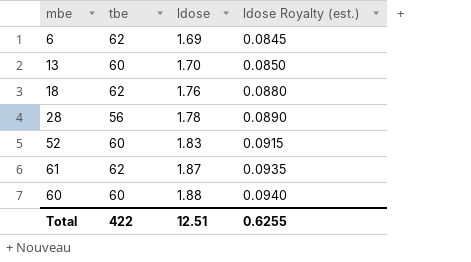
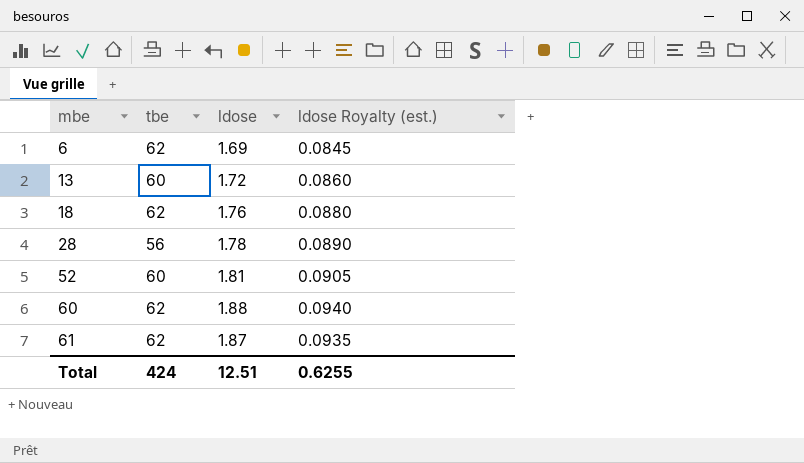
row order: ldose ascending -> mbe ascending
13 | ldose: 1.70 -> 1.72
13 | ldose Royalty (est.): 0.0850 -> 0.0860
52 | ldose: 1.83 -> 1.81
52 | ldose Royalty (est.): 0.0915 -> 0.0905
60 | tbe: 60 -> 62
Total | tbe: 422 -> 424

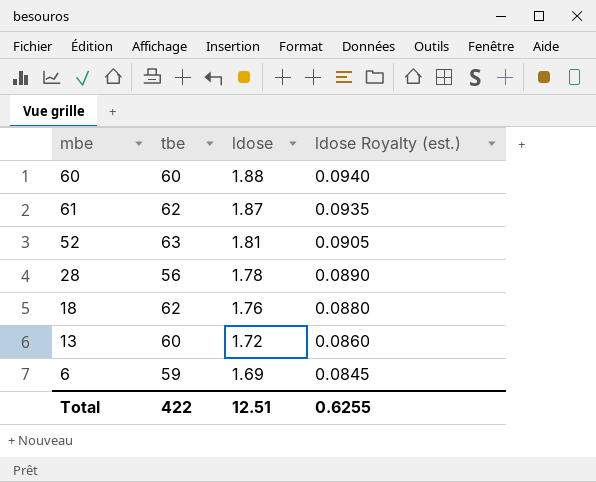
row order: mbe ascending -> ldose descending
60 | tbe: 62 -> 60
52 | tbe: 60 -> 63
6 | tbe: 62 -> 59
Total | tbe: 424 -> 422

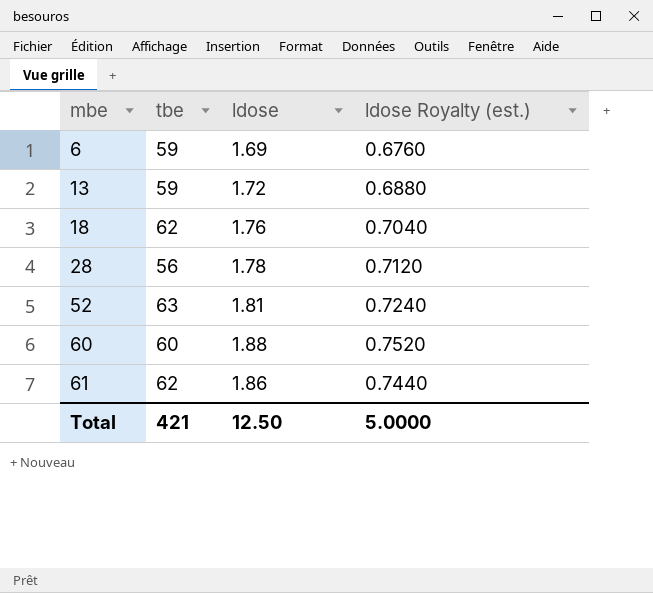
row order: ldose descending -> mbe ascending
column ldose Royalty (est.) | formula: [ldose] * 0.05 -> [ldose] * 0.4
13 | tbe: 60 -> 59
61 | ldose: 1.87 -> 1.86
Total | tbe: 422 -> 421
Total | ldose: 12.51 -> 12.50
Total | ldose Royalty (est.): 0.6255 -> 5.0000

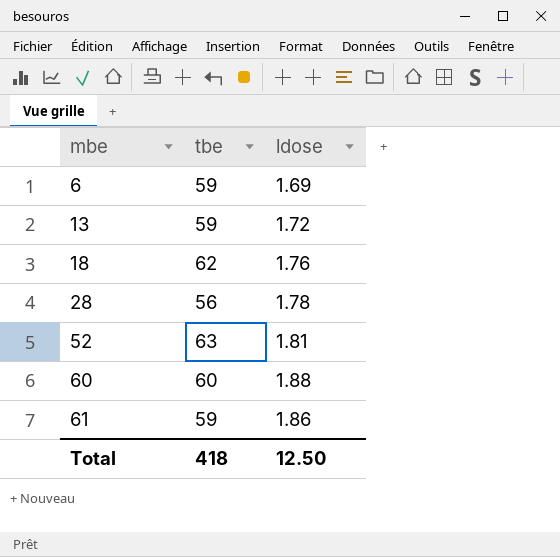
column ldose Royalty (est.) | formula: [ldose] * 0.4 -> none
61 | tbe: 62 -> 59
Total | tbe: 421 -> 418

